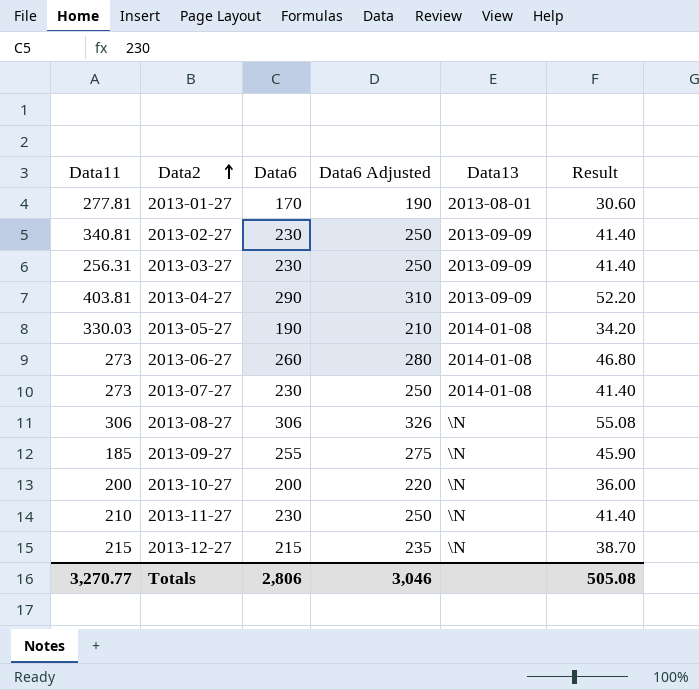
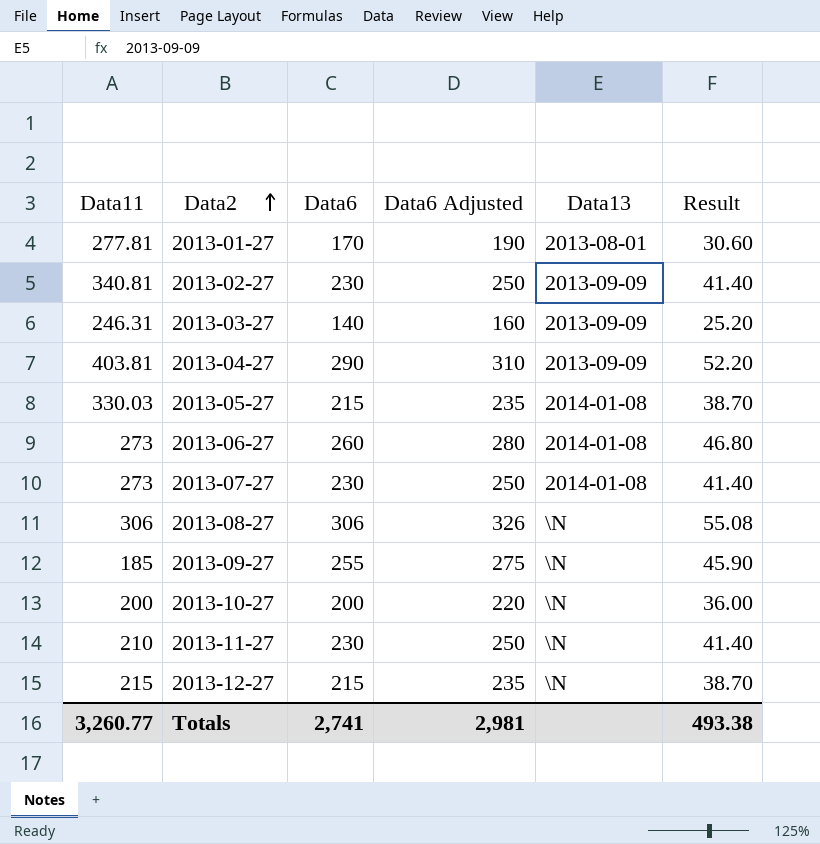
2013-03-27 | Data11: 256.31 -> 246.31
2013-03-27 | Data6: 230 -> 140
2013-03-27 | Data6 Adjusted: 250 -> 160
2013-03-27 | Result: 41.40 -> 25.20
2013-05-27 | Data6: 190 -> 215
2013-05-27 | Data6 Adjusted: 210 -> 235
2013-05-27 | Result: 34.20 -> 38.70
Totals | Data11: 3,270.77 -> 3,260.77
Totals | Data6: 2,806 -> 2,741
Totals | Data6 Adjusted: 3,046 -> 2,981
Totals | Result: 505.08 -> 493.38

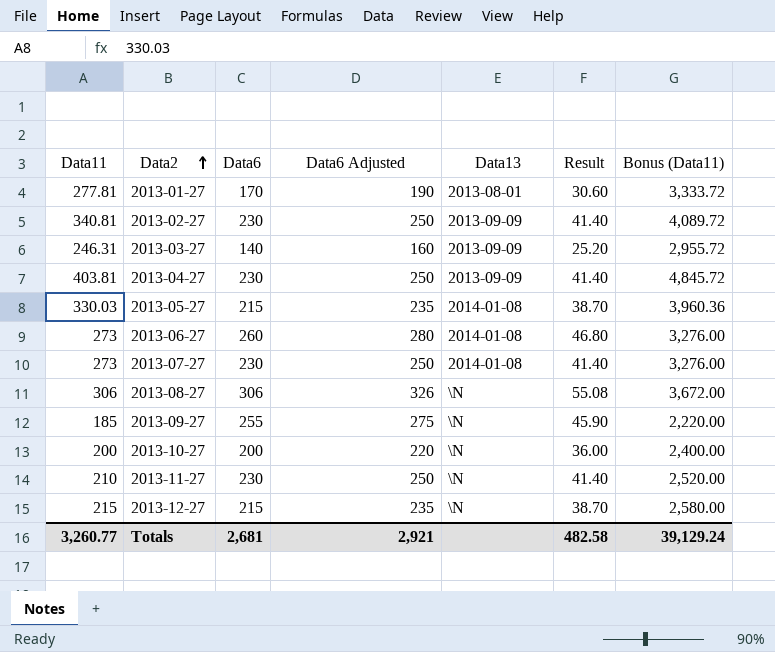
column Bonus (Data11) | formula: none -> [Data11] * 12
2013-04-27 | Data6: 290 -> 230
2013-04-27 | Data6 Adjusted: 310 -> 250
2013-04-27 | Result: 52.20 -> 41.40
Totals | Data6: 2,741 -> 2,681
Totals | Data6 Adjusted: 2,981 -> 2,921
Totals | Result: 493.38 -> 482.58

